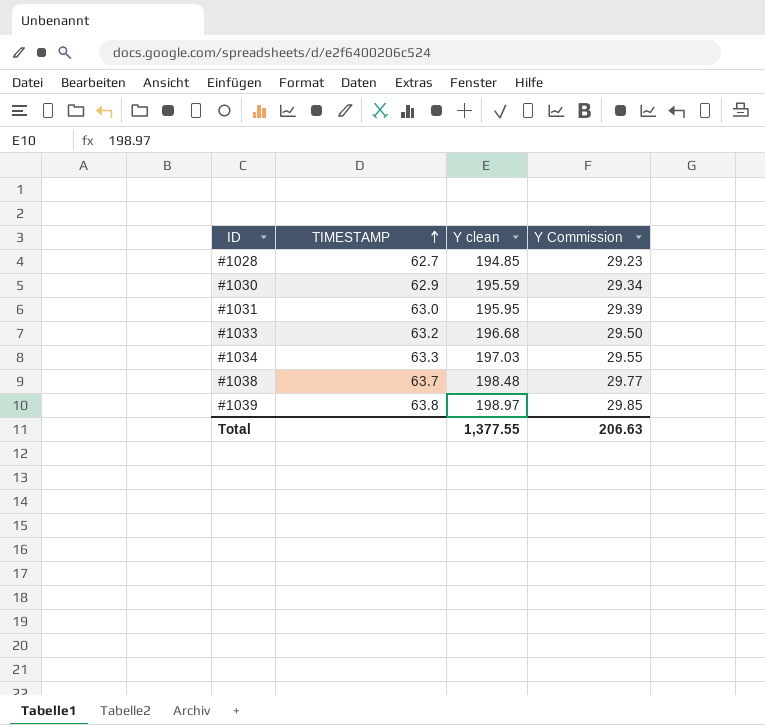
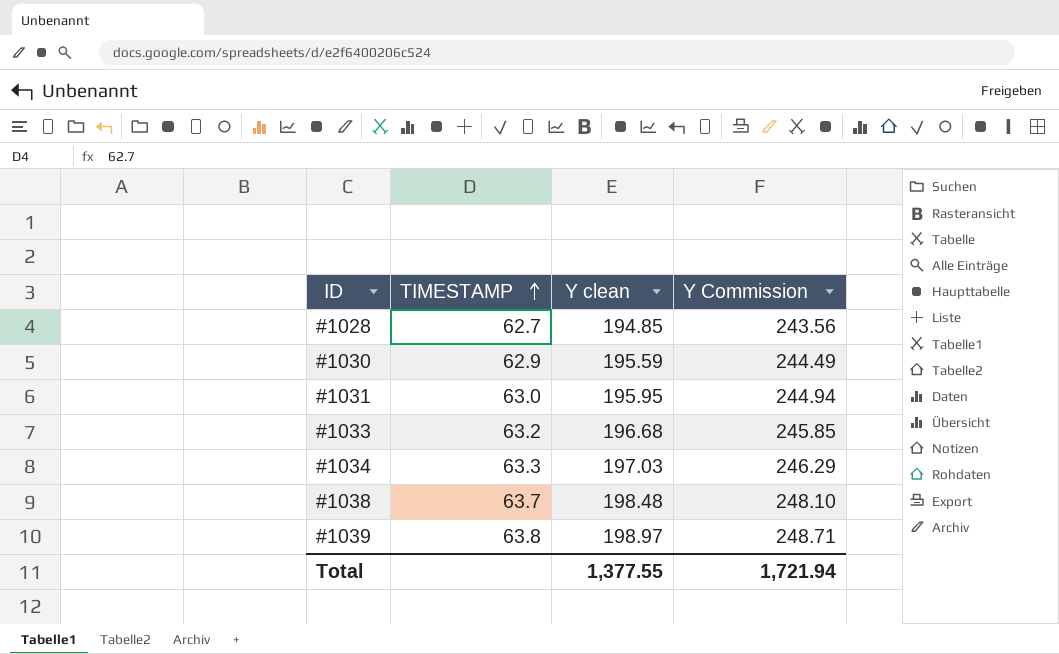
column Y Commission | formula: [Y clean] * 0.15 -> [Y clean] * 1.25
Total | Y Commission: 206.63 -> 1,721.94

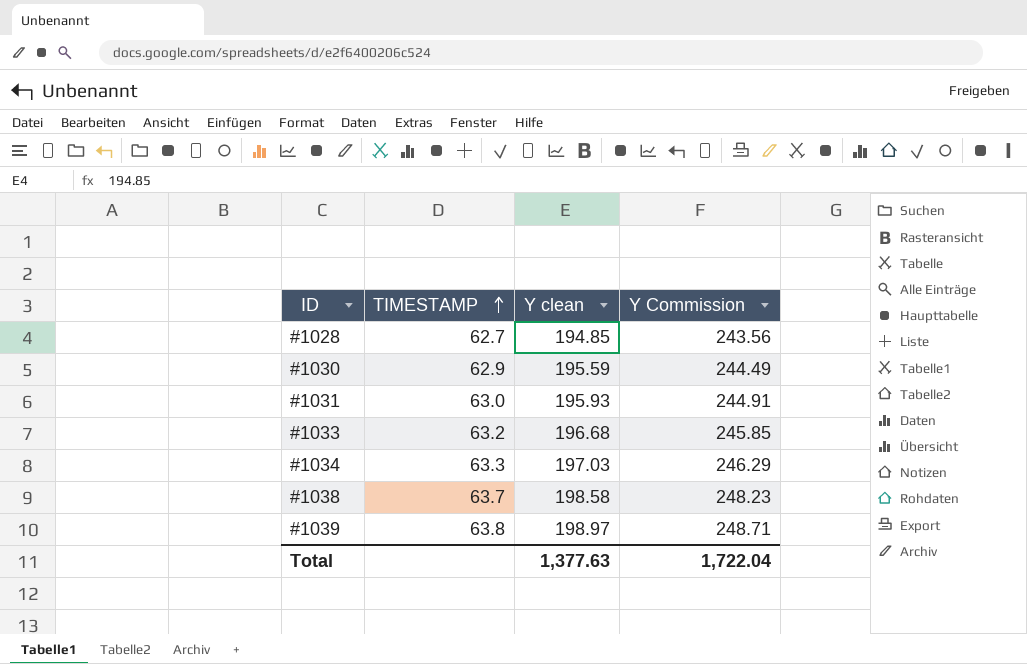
#1031 | Y clean: 195.95 -> 195.93
#1031 | Y Commission: 244.94 -> 244.91
#1038 | Y clean: 198.48 -> 198.58
#1038 | Y Commission: 248.10 -> 248.23
Total | Y clean: 1,377.55 -> 1,377.63
Total | Y Commission: 1,721.94 -> 1,722.04

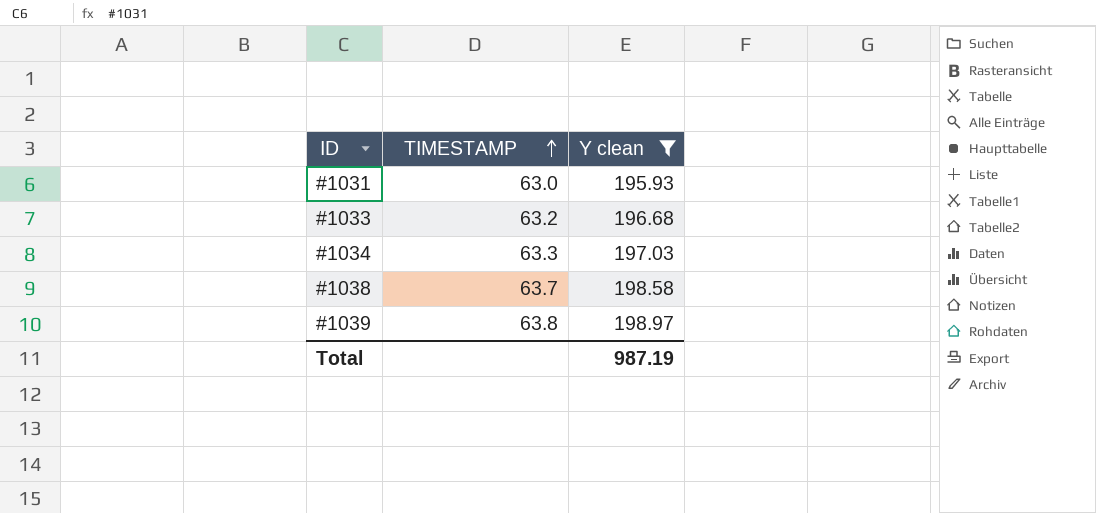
filter: none -> Y clean >= 195.93
column Y Commission | formula: [Y clean] * 1.25 -> none
Total | Y clean: 1,377.63 -> 987.19

